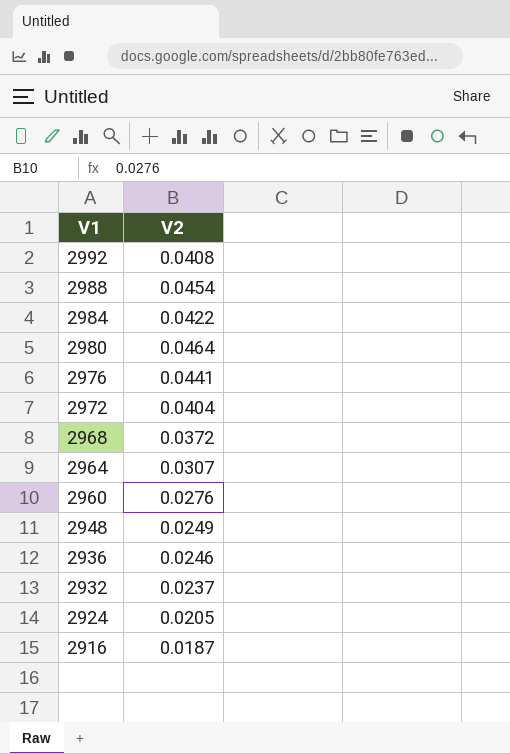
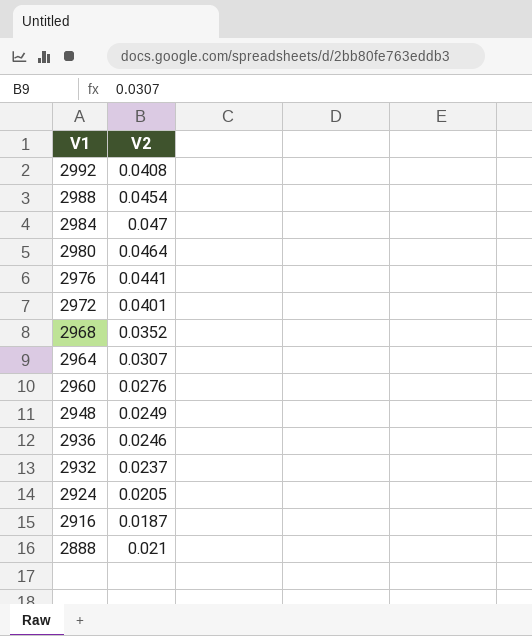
2984 | V2: 0.0422 -> 0.047
2972 | V2: 0.0404 -> 0.0401
2968 | V2: 0.0372 -> 0.0352
row 2888: none -> 0.021

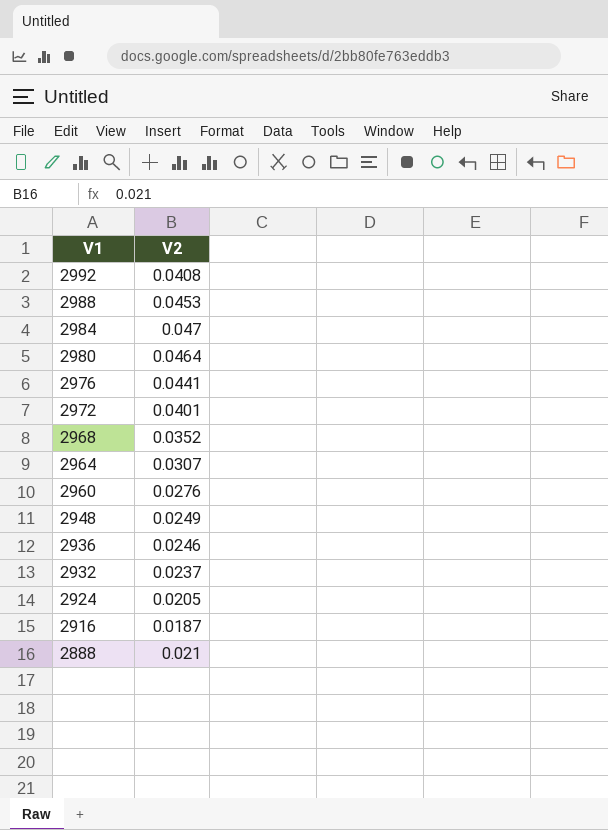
2988 | V2: 0.0454 -> 0.0453

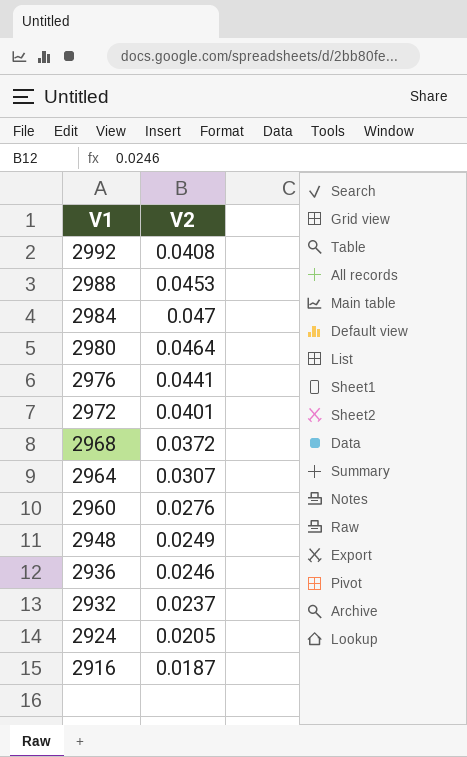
row 2888: 0.021 -> none
2968 | V2: 0.0352 -> 0.0372

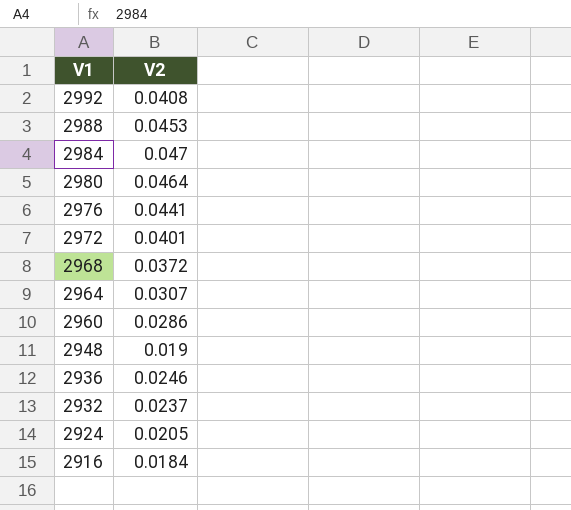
2960 | V2: 0.0276 -> 0.0286
2948 | V2: 0.0249 -> 0.019
2916 | V2: 0.0187 -> 0.0184

